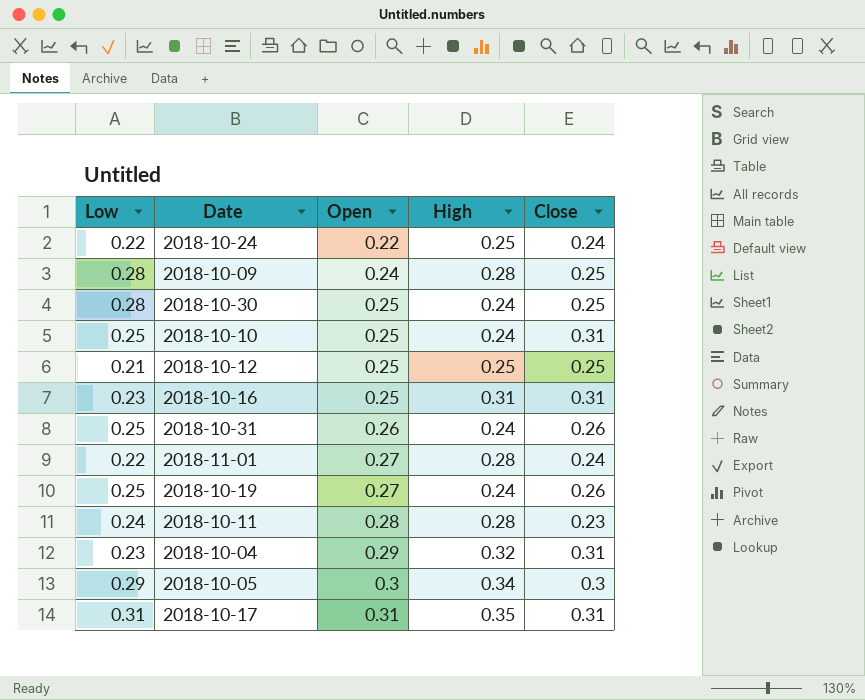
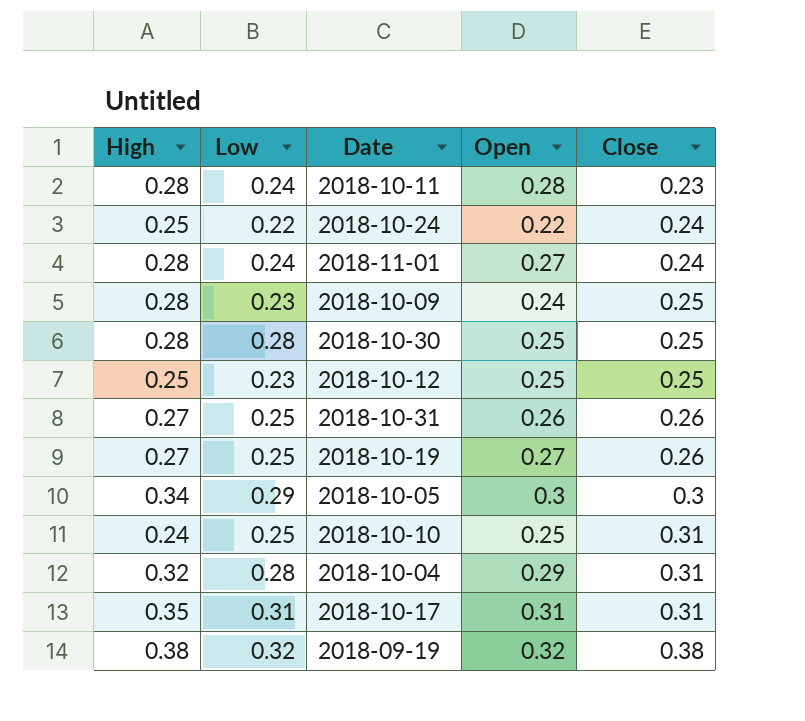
row order: Open ascending -> Close ascending
column High | position: 4 -> 1
row 2018-10-16: 0.23 | 0.25 | 0.31 | 0.31 -> none
2018-11-01 | Low: 0.22 -> 0.24
2018-10-09 | Low: 0.28 -> 0.23
2018-10-30 | High: 0.24 -> 0.28
2018-10-12 | Low: 0.21 -> 0.23
2018-10-31 | High: 0.24 -> 0.27
2018-10-19 | High: 0.24 -> 0.27
2018-10-04 | Low: 0.23 -> 0.28
row 2018-09-19: none -> 0.38 | 0.32 | 0.32 | 0.38

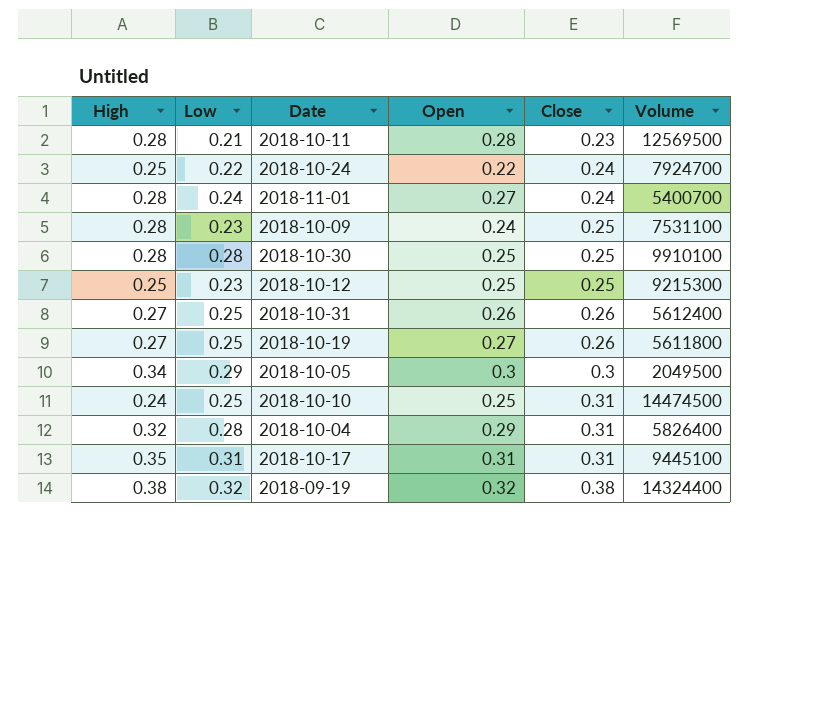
column Volume | position: none -> 6
2018-10-11 | Low: 0.24 -> 0.21

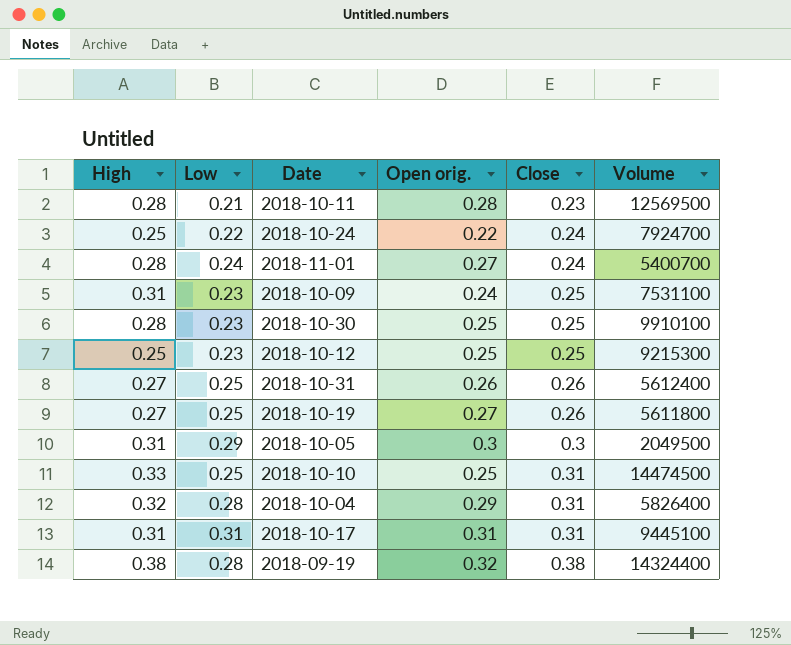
column name: Open -> Open orig.
2018-10-09 | High: 0.28 -> 0.31
2018-10-30 | Low: 0.28 -> 0.23
2018-10-05 | High: 0.34 -> 0.31
2018-10-10 | High: 0.24 -> 0.33
2018-10-17 | High: 0.35 -> 0.31
2018-09-19 | Low: 0.32 -> 0.28

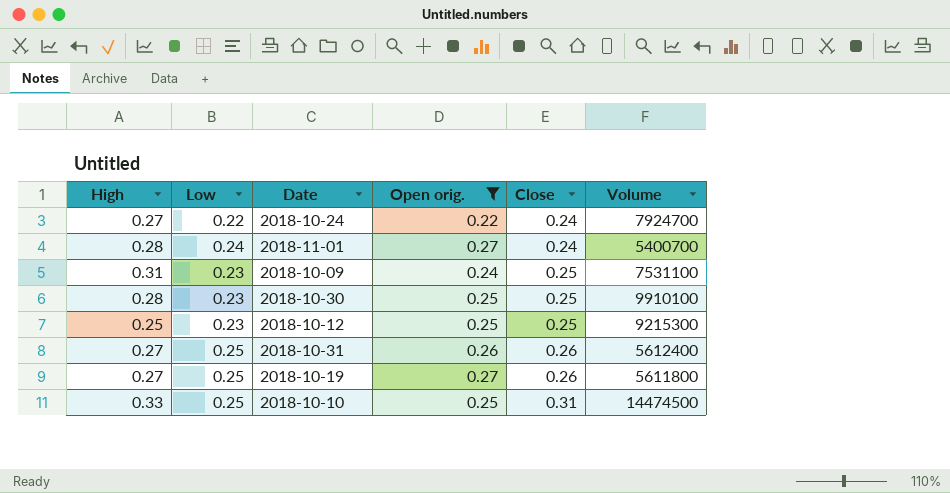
filter: none -> Open orig. <= 0.27
2018-10-24 | High: 0.25 -> 0.27

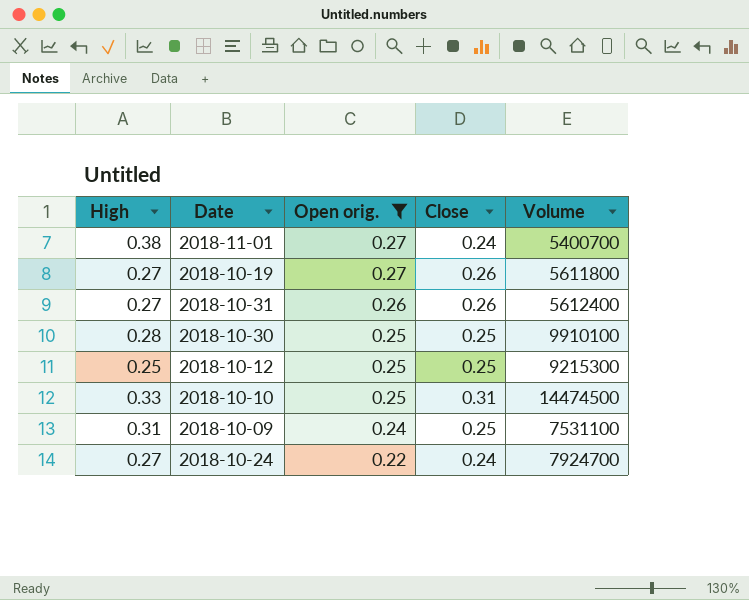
row order: Close ascending -> Open orig. descending
column Low | position: 2 -> none
2018-11-01 | High: 0.28 -> 0.38

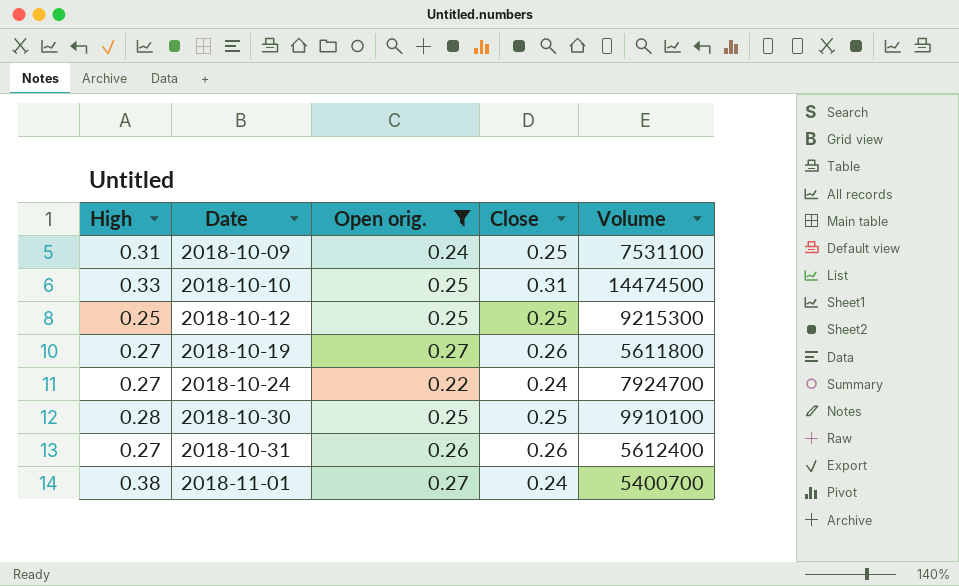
row order: Open orig. descending -> Date ascending

